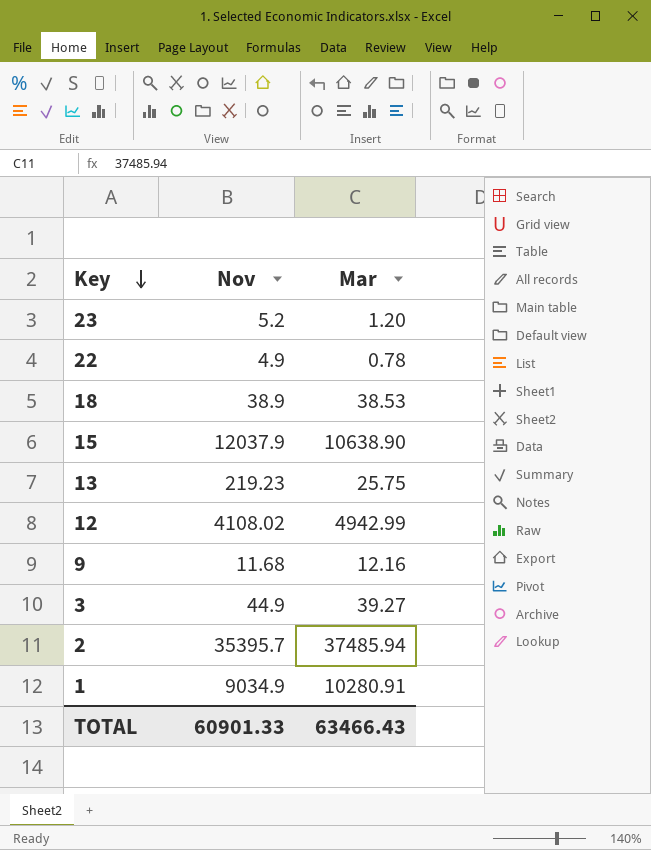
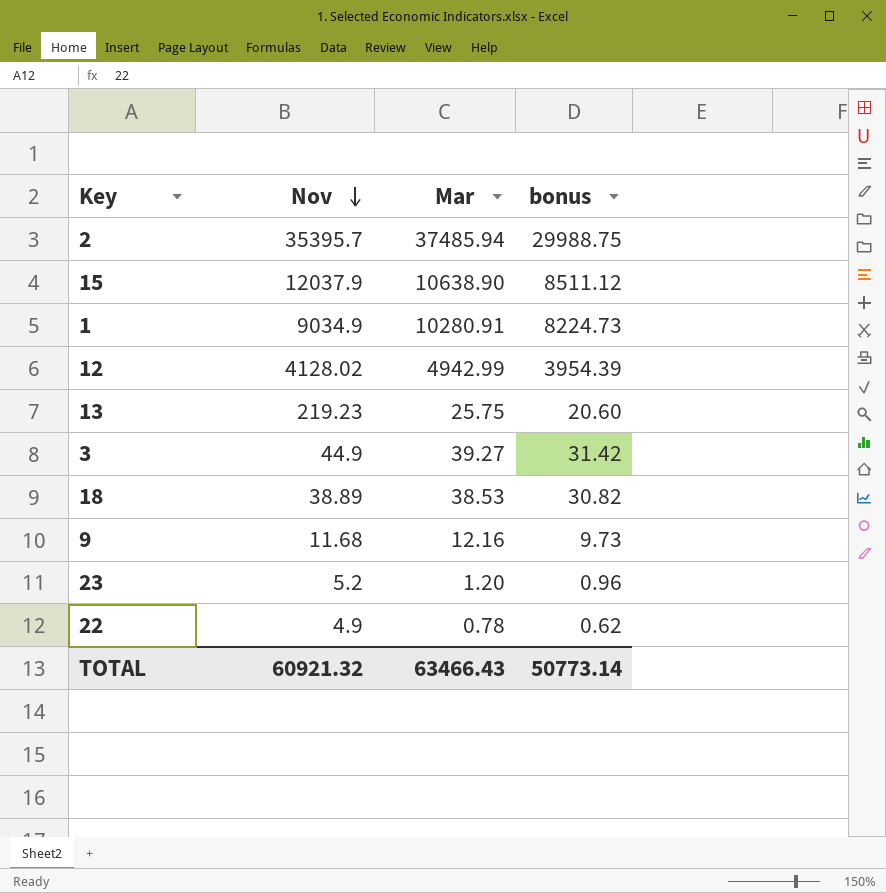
row order: Key descending -> Nov descending
column bonus | formula: none -> [Mar] * 0.8
12 | Nov: 4108.02 -> 4128.02
18 | Nov: 38.9 -> 38.89
TOTAL | Nov: 60901.33 -> 60921.32

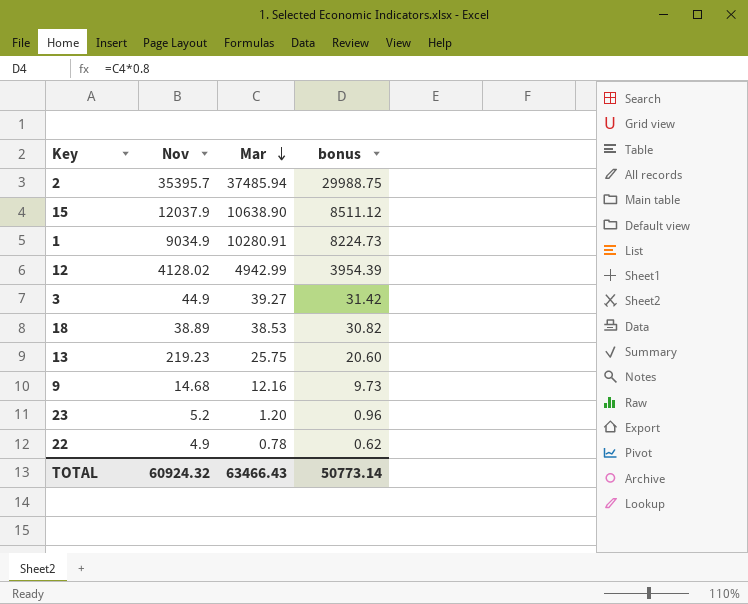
row order: Nov descending -> Mar descending
9 | Nov: 11.68 -> 14.68
TOTAL | Nov: 60921.32 -> 60924.32

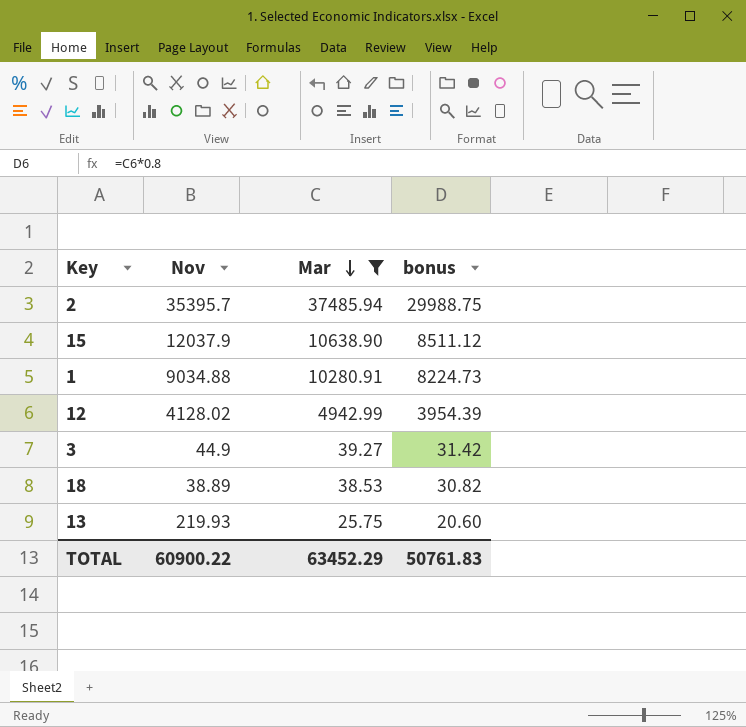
filter: none -> Mar >= 25.75
1 | Nov: 9034.9 -> 9034.88
13 | Nov: 219.23 -> 219.93
TOTAL | Nov: 60924.32 -> 60900.22
TOTAL | Mar: 63466.43 -> 63452.29
TOTAL | bonus: 50773.14 -> 50761.83

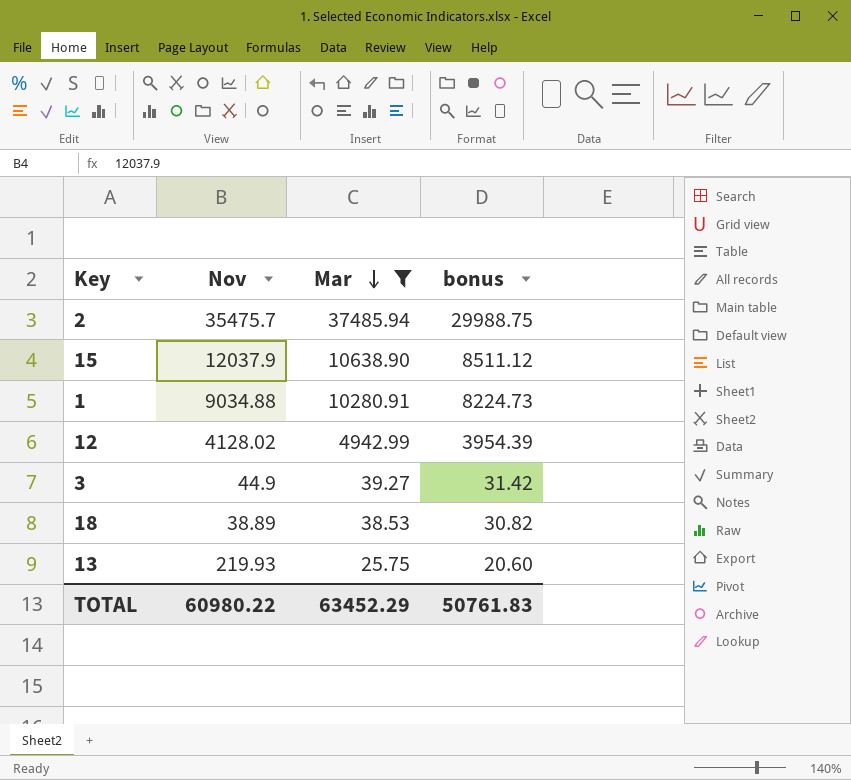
2 | Nov: 35395.7 -> 35475.7
TOTAL | Nov: 60900.22 -> 60980.22

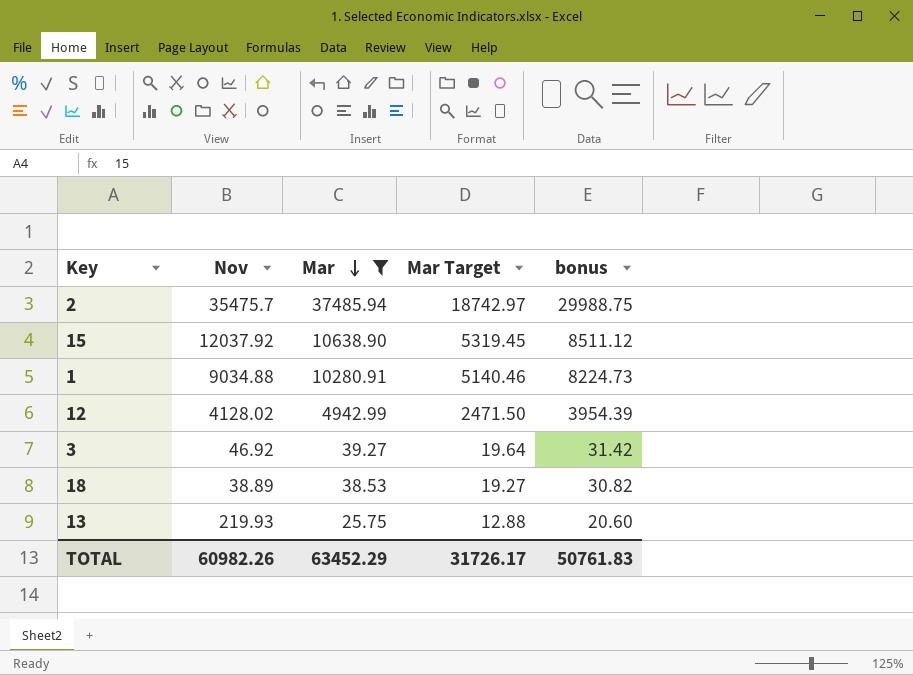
column Mar Target | formula: none -> [Mar] * 0.5
15 | Nov: 12037.9 -> 12037.92
3 | Nov: 44.9 -> 46.92
TOTAL | Nov: 60980.22 -> 60982.26

